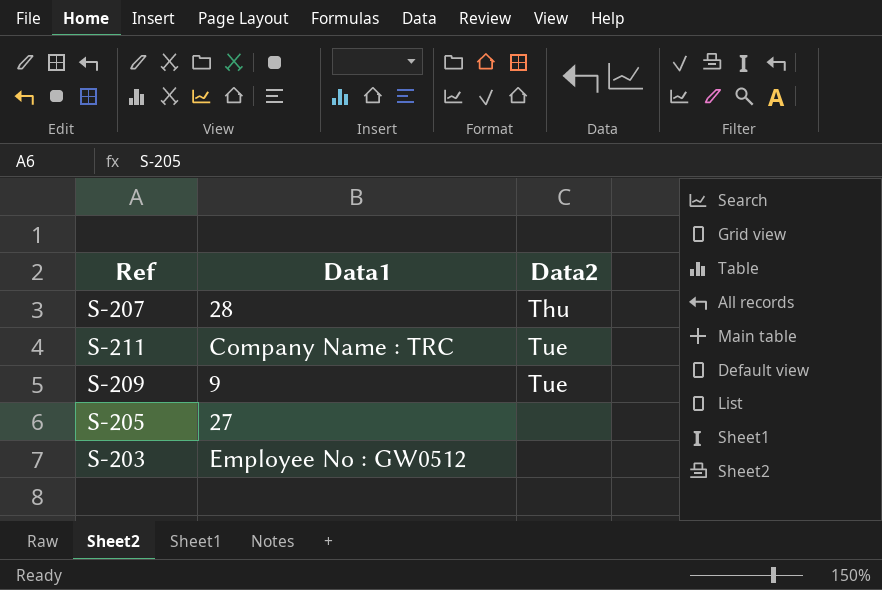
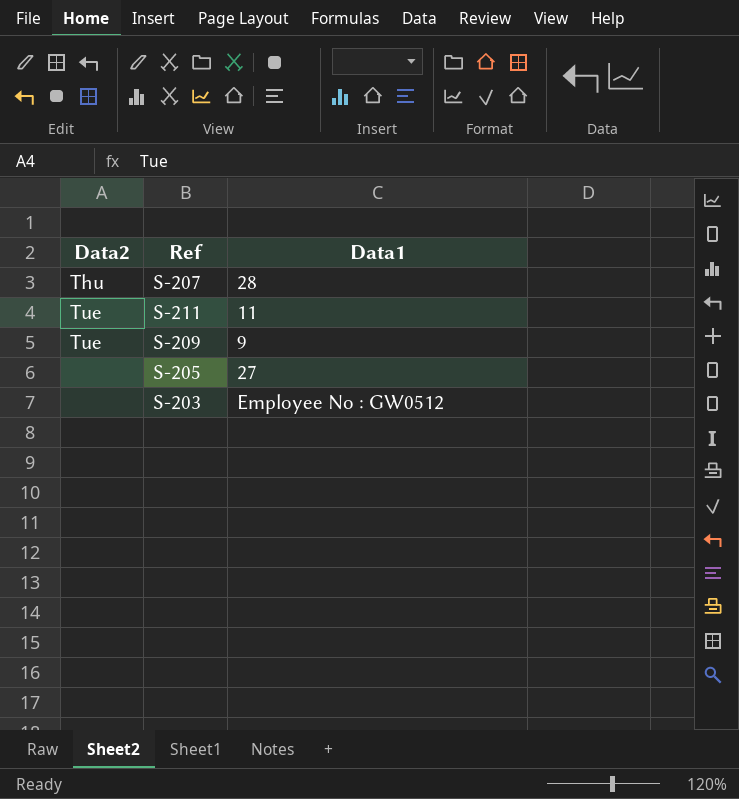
column Data2 | position: 3 -> 1
S-211 | Data1: Company Name : TRC -> 11

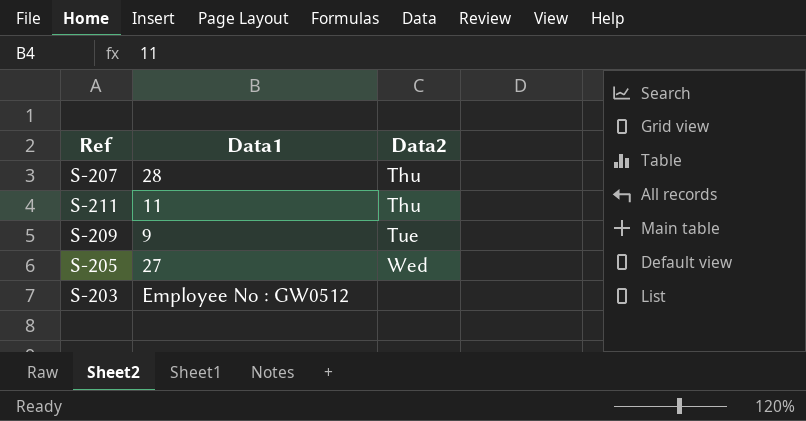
column Data2 | position: 1 -> 3
S-211 | Data2: Tue -> Thu
S-205 | Data2: none -> Wed

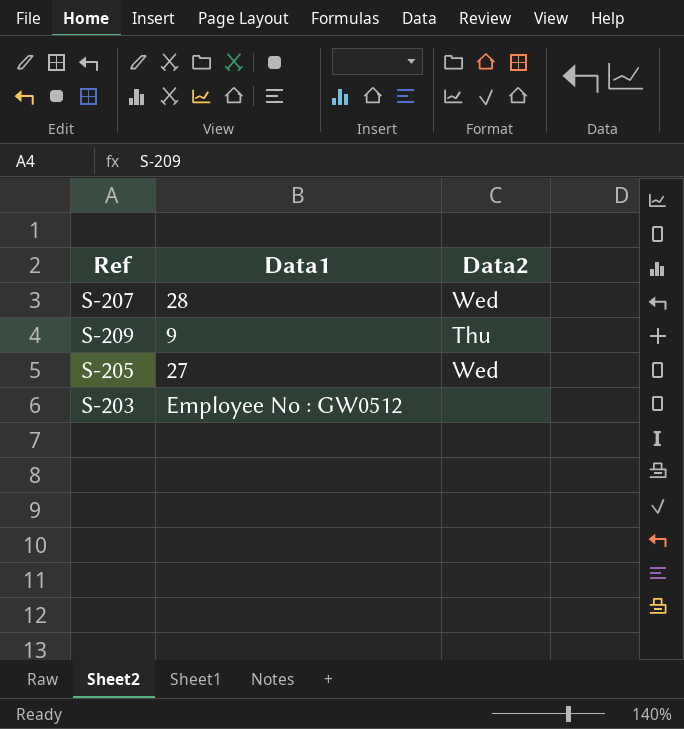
row S-211: 11 | Thu -> none
S-207 | Data2: Thu -> Wed
S-209 | Data2: Tue -> Thu

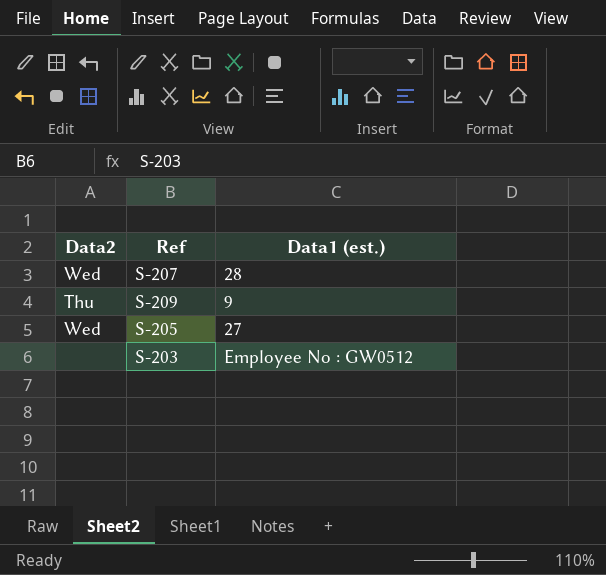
column Data2 | position: 3 -> 1
column name: Data1 -> Data1 (est.)

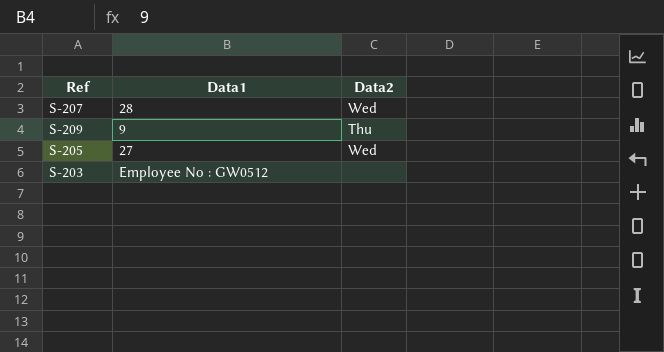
column name: Data1 (est.) -> Data1
column Data2 | position: 1 -> 3

